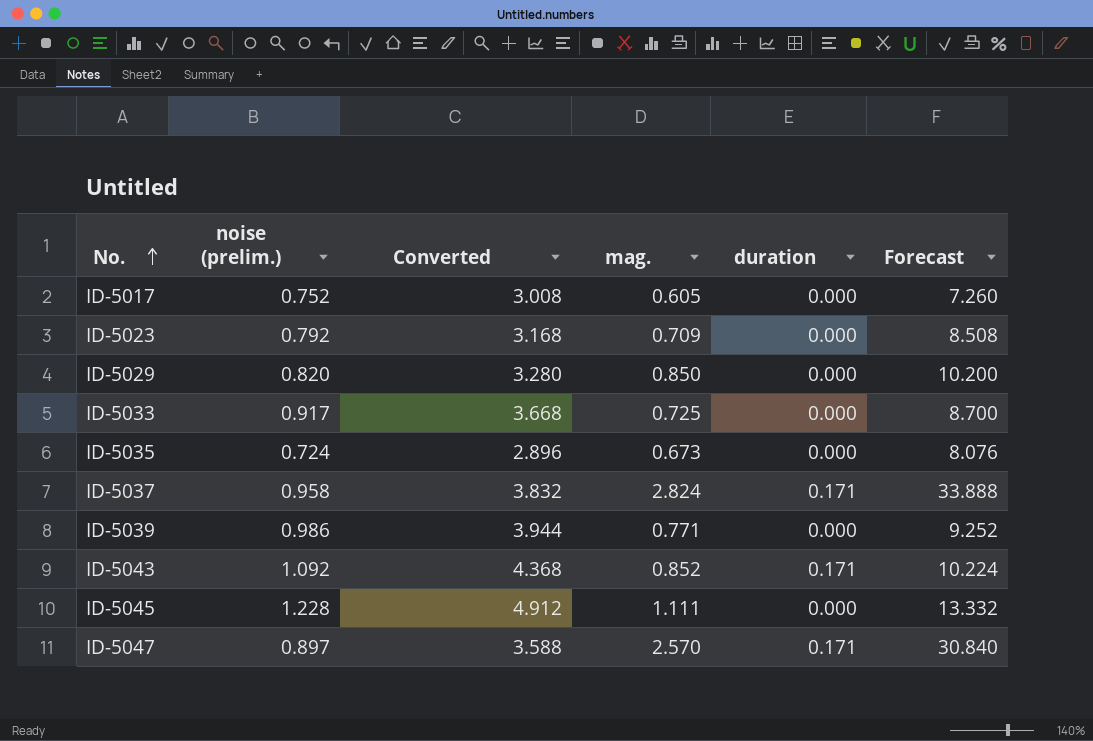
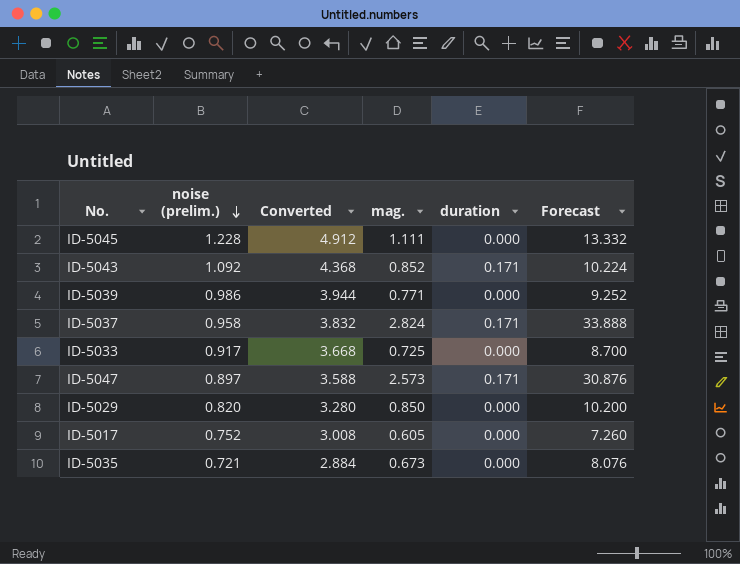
row order: No. ascending -> noise (prelim.) descending
row ID-5023: 0.792 | 3.168 | 0.709 | 0.000 | 8.508 -> none
ID-5047 | mag.: 2.570 -> 2.573
ID-5047 | Forecast: 30.840 -> 30.876
ID-5035 | noise (prelim.): 0.724 -> 0.721
ID-5035 | Converted: 2.896 -> 2.884

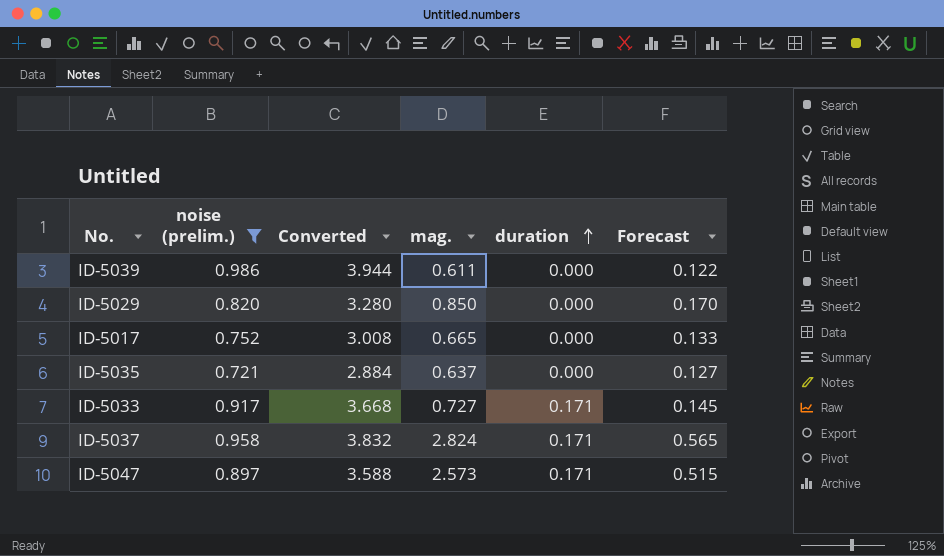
filter: none -> noise (prelim.) <= 0.986
row order: noise (prelim.) descending -> duration ascending
column Forecast | formula: [mag.] * 12 -> [mag.] * 0.2
ID-5039 | mag.: 0.771 -> 0.611
ID-5017 | mag.: 0.605 -> 0.665
ID-5035 | mag.: 0.673 -> 0.637
ID-5033 | mag.: 0.725 -> 0.727
ID-5033 | duration: 0.000 -> 0.171

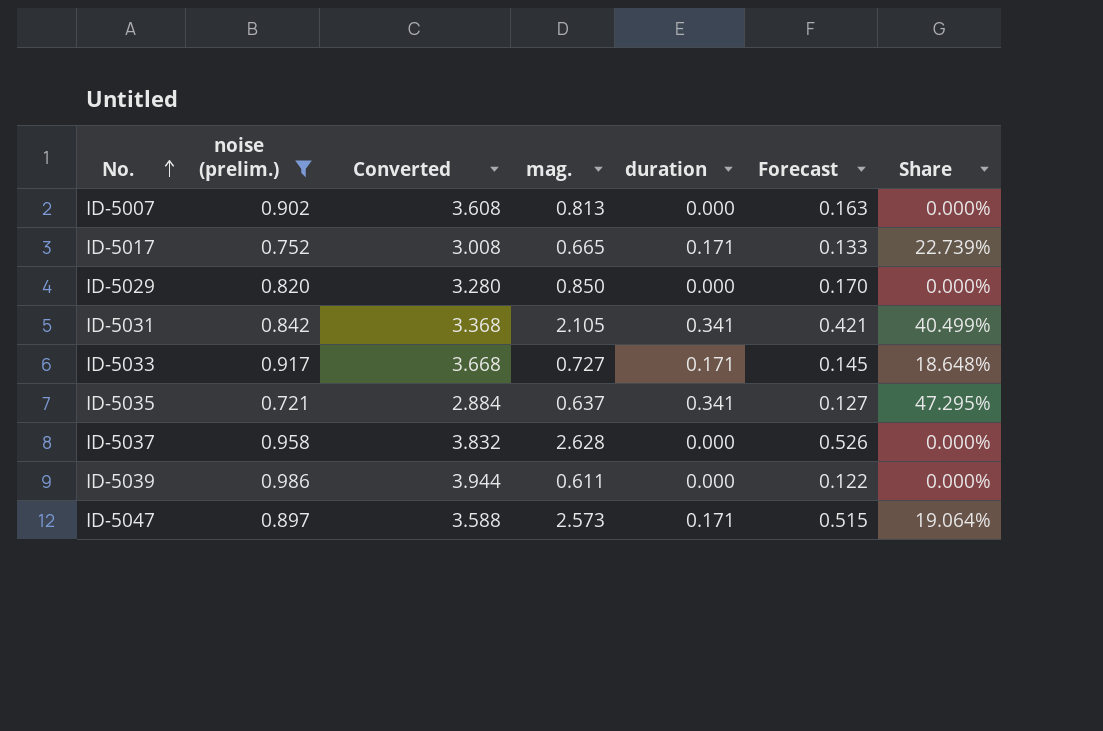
row order: duration ascending -> No. ascending
column Share | formula: none -> [duration] / [noise (prelim.)]
row ID-5007: none -> 0.902 | 3.608 | 0.813 | 0.000 | 0.163 | 0.000%
ID-5017 | duration: 0.000 -> 0.171
row ID-5031: none -> 0.842 | 3.368 | 2.105 | 0.341 | 0.421 | 40.499%
ID-5035 | duration: 0.000 -> 0.341
ID-5037 | mag.: 2.824 -> 2.628
ID-5037 | duration: 0.171 -> 0.000
ID-5037 | Forecast: 0.565 -> 0.526

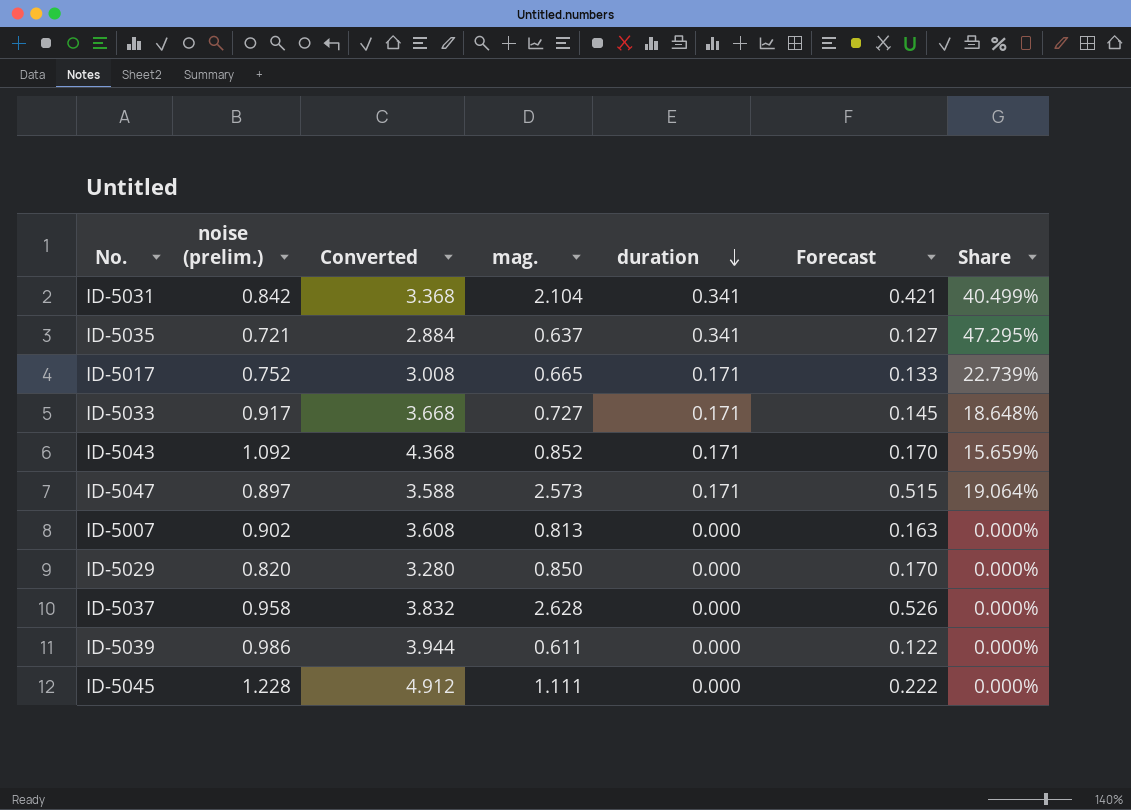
filter: noise (prelim.) <= 0.986 -> none
row order: No. ascending -> duration descending
ID-5031 | mag.: 2.105 -> 2.104

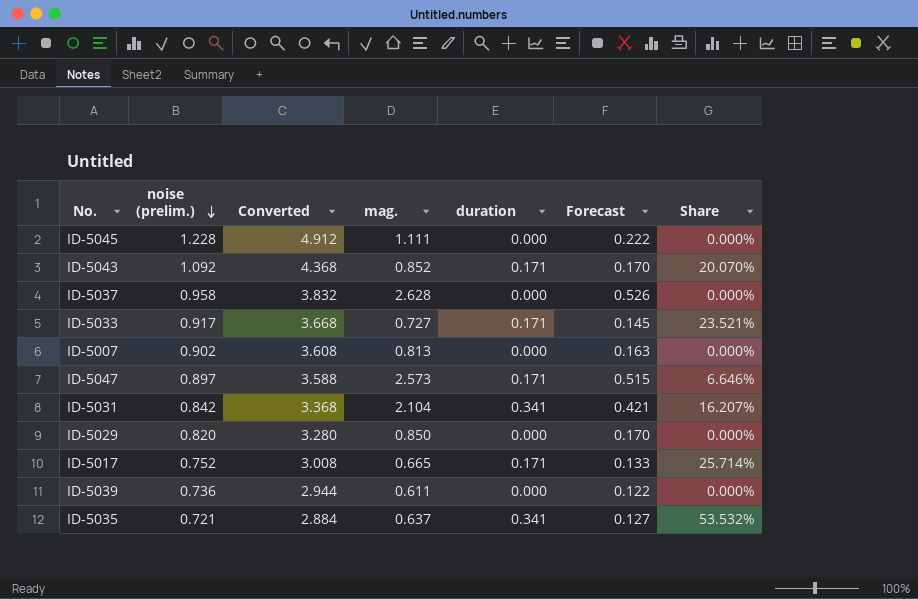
row order: duration descending -> noise (prelim.) descending
column Share | formula: [duration] / [noise (prelim.)] -> [duration] / [mag.]
ID-5039 | noise (prelim.): 0.986 -> 0.736
ID-5039 | Converted: 3.944 -> 2.944

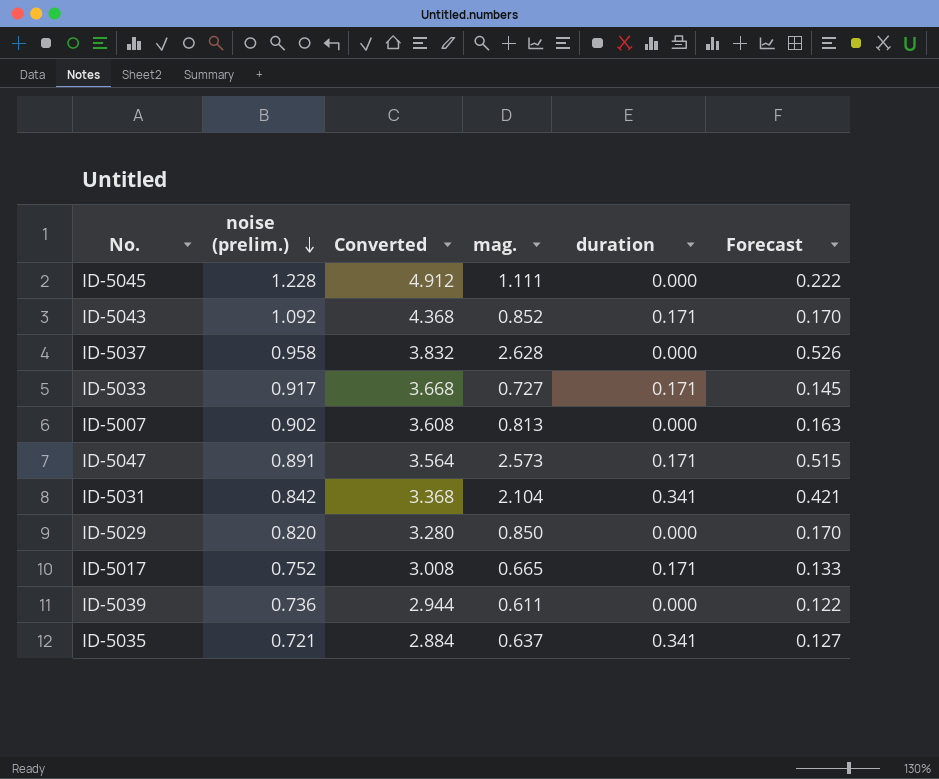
column Share | formula: [duration] / [mag.] -> none
ID-5047 | noise (prelim.): 0.897 -> 0.891
ID-5047 | Converted: 3.588 -> 3.564

